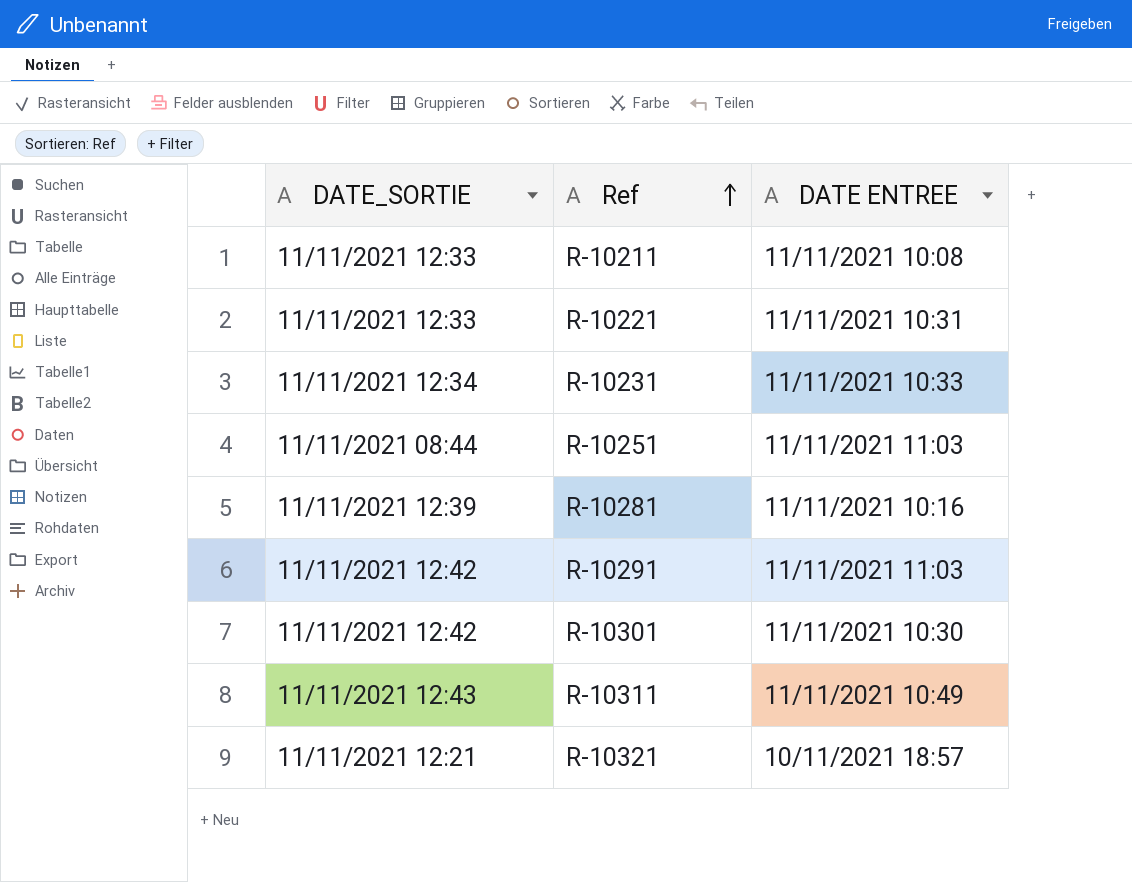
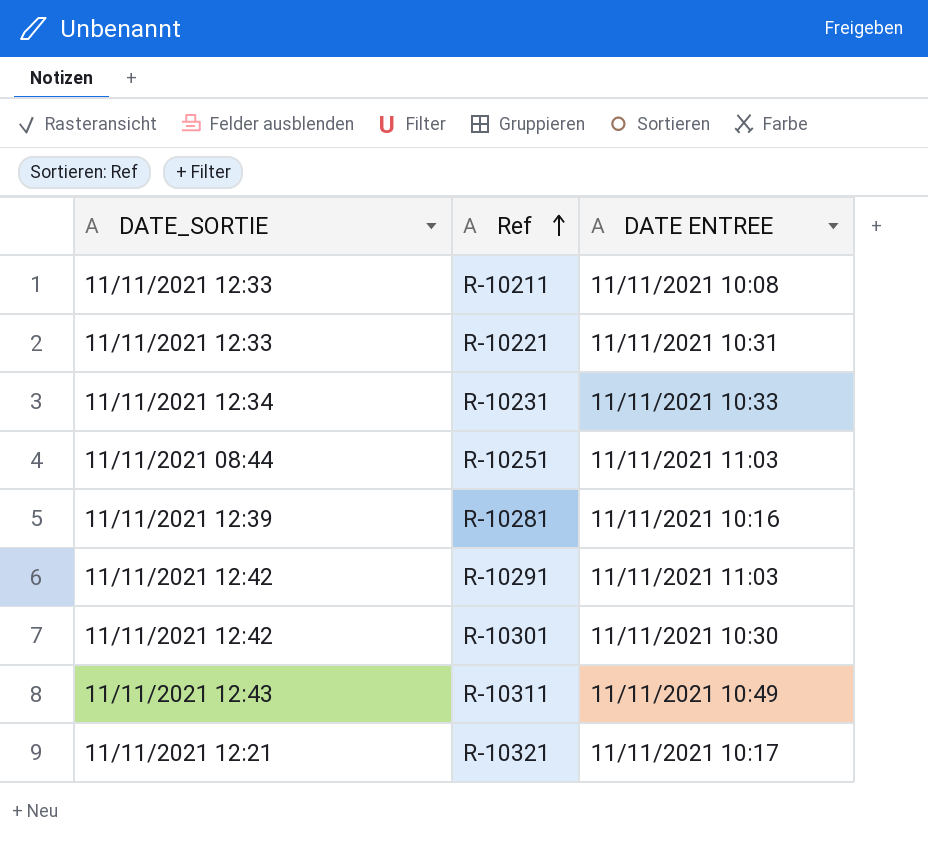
R-10321 | DATE ENTREE: 10/11/2021 18:57 -> 11/11/2021 10:17

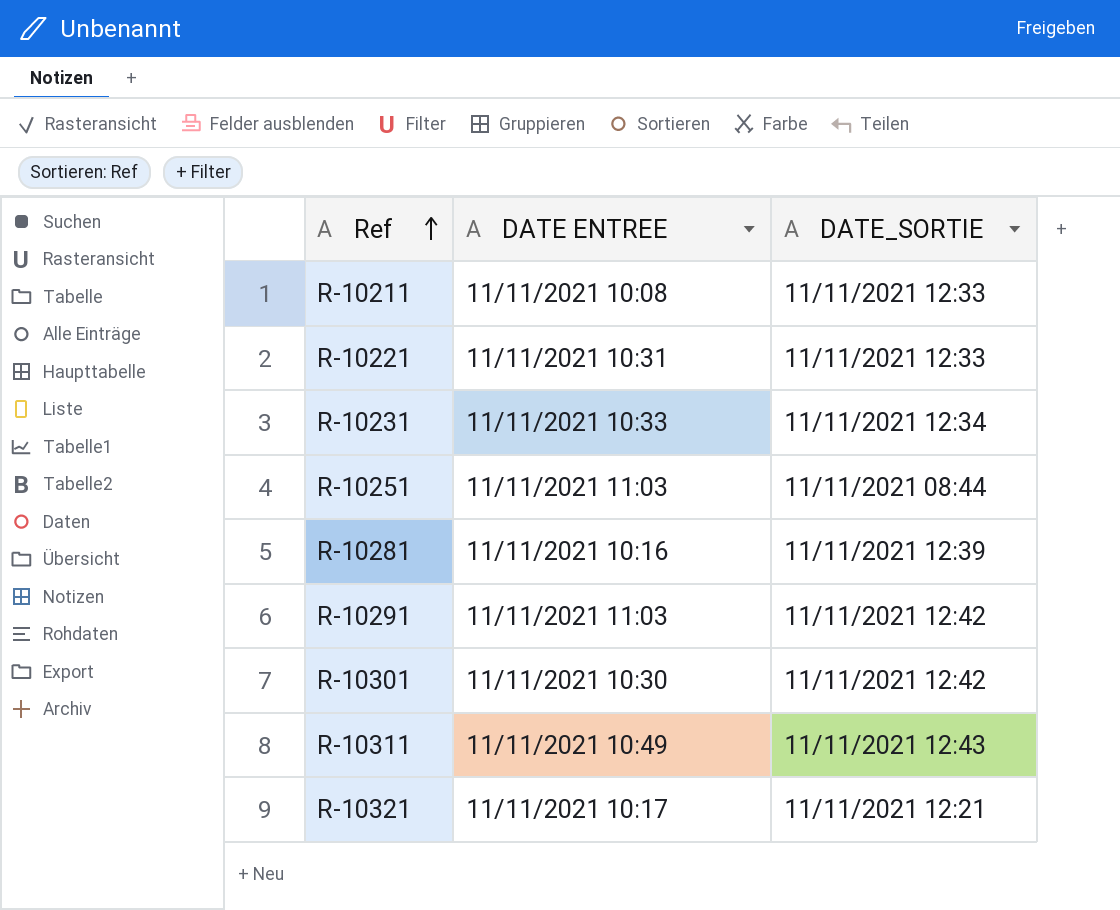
column DATE_SORTIE | position: 1 -> 3

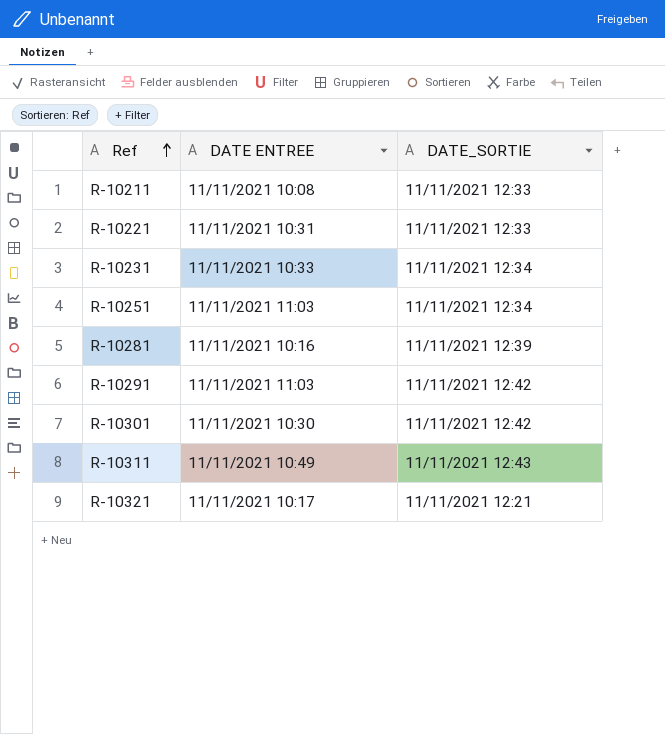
R-10251 | DATE_SORTIE: 11/11/2021 08:44 -> 11/11/2021 12:34

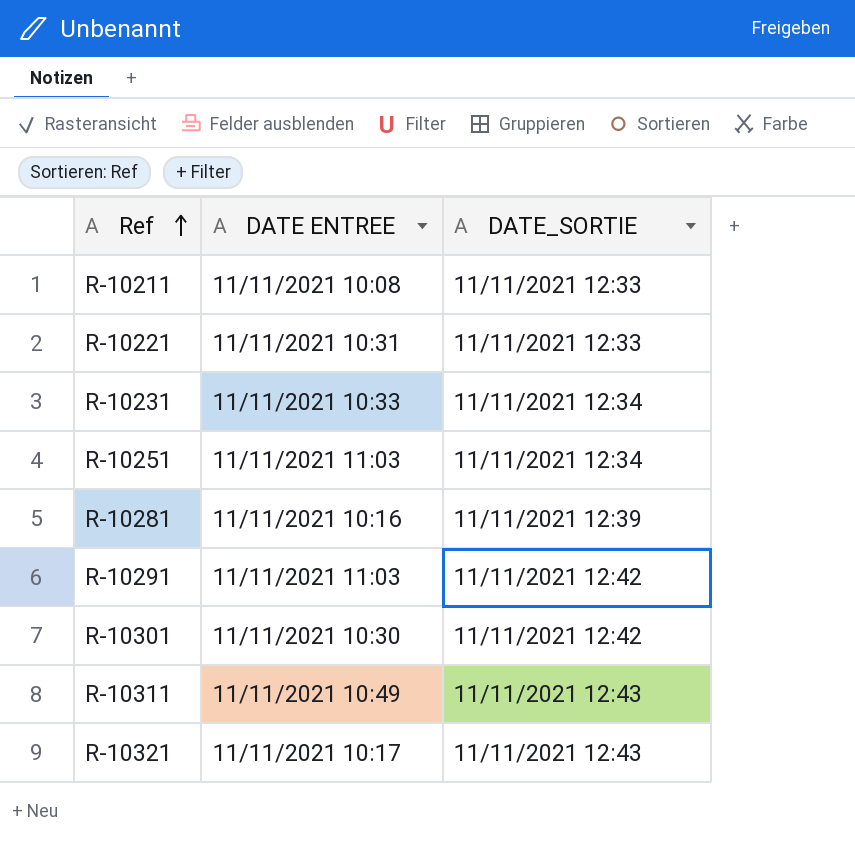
R-10321 | DATE_SORTIE: 11/11/2021 12:21 -> 11/11/2021 12:43

